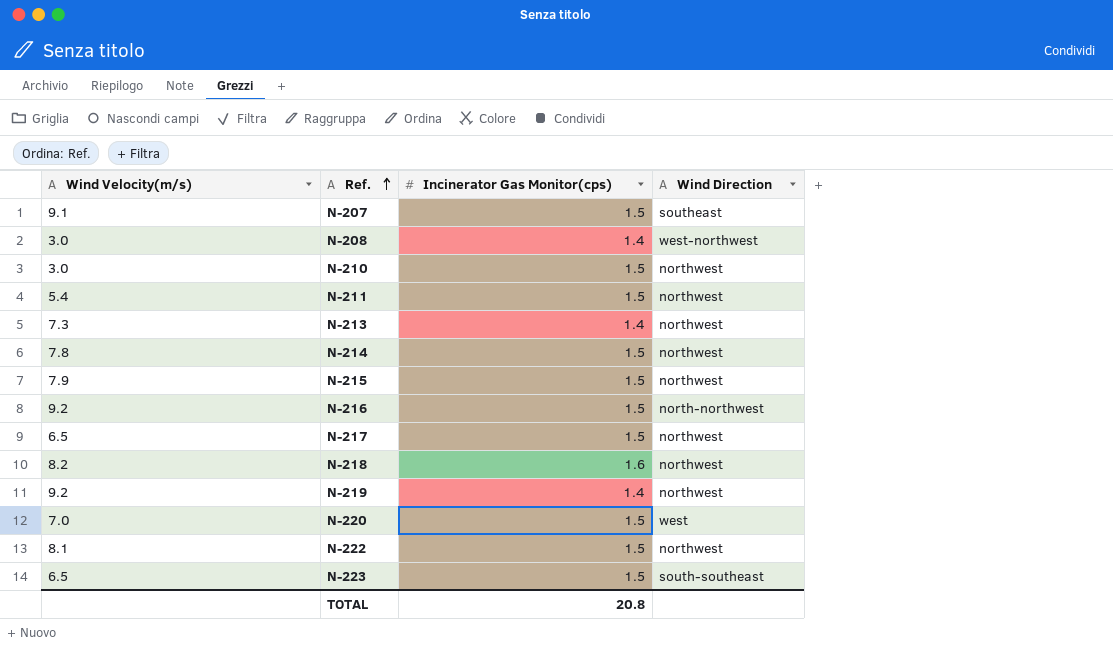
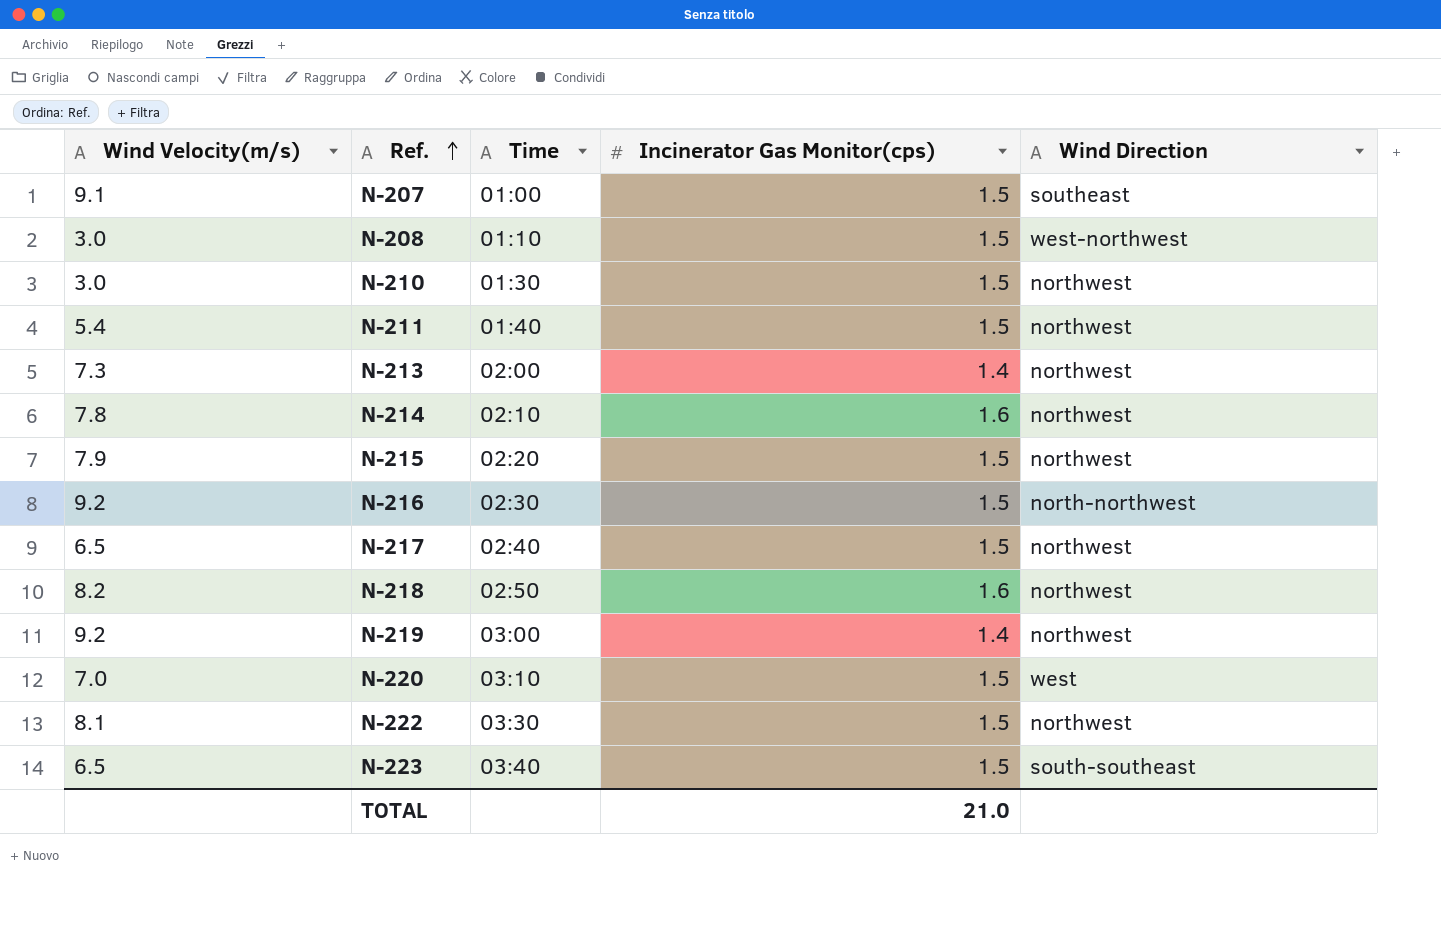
column Time | position: none -> 3
N-208 | Incinerator Gas Monitor(cps): 1.4 -> 1.5
N-214 | Incinerator Gas Monitor(cps): 1.5 -> 1.6
TOTAL | Incinerator Gas Monitor(cps): 20.8 -> 21.0

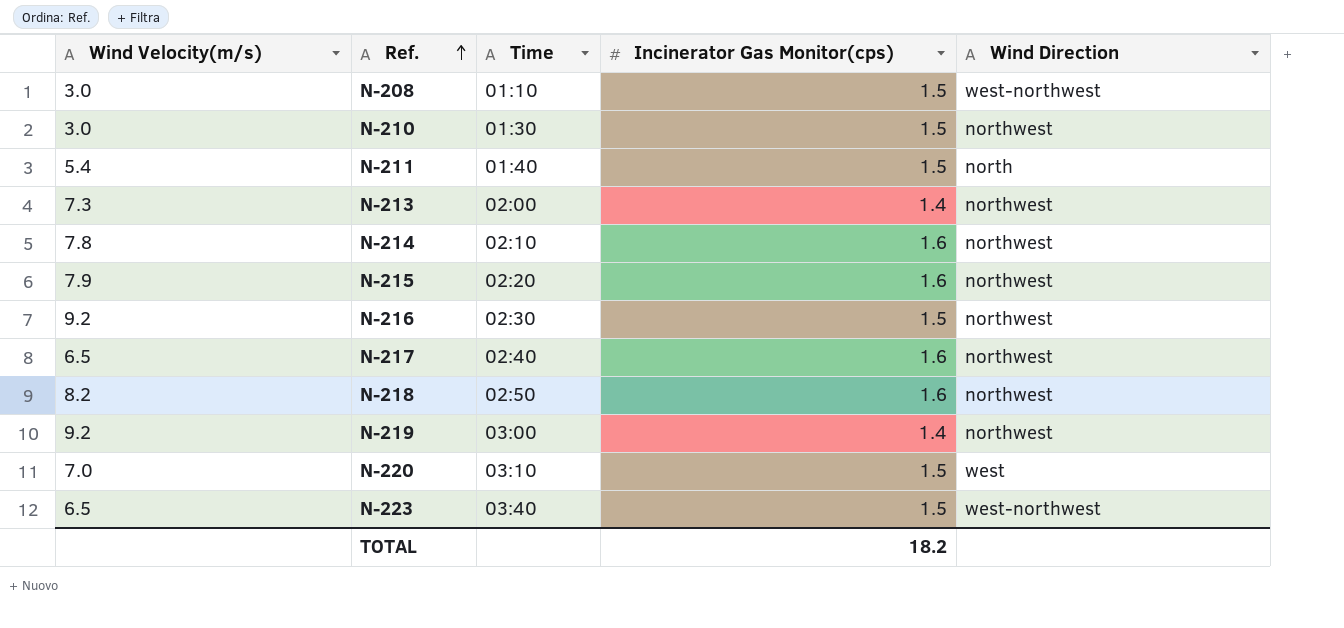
row N-207: 9.1 | 01:00 | 1.5 | southeast -> none
row N-222: 8.1 | 03:30 | 1.5 | northwest -> none
N-211 | Wind Direction: northwest -> north
N-215 | Incinerator Gas Monitor(cps): 1.5 -> 1.6
N-216 | Wind Direction: north-northwest -> northwest
N-217 | Incinerator Gas Monitor(cps): 1.5 -> 1.6
N-223 | Wind Direction: south-southeast -> west-northwest
TOTAL | Incinerator Gas Monitor(cps): 21.0 -> 18.2

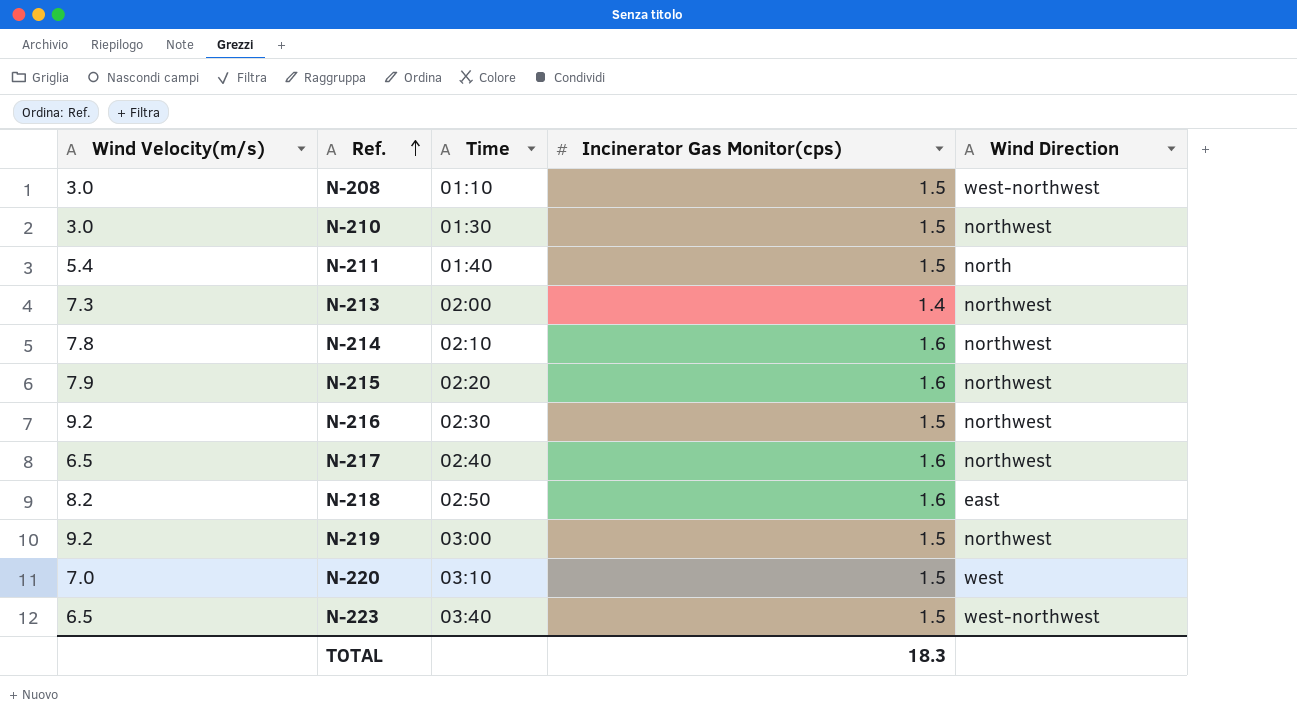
N-218 | Wind Direction: northwest -> east
N-219 | Incinerator Gas Monitor(cps): 1.4 -> 1.5
TOTAL | Incinerator Gas Monitor(cps): 18.2 -> 18.3

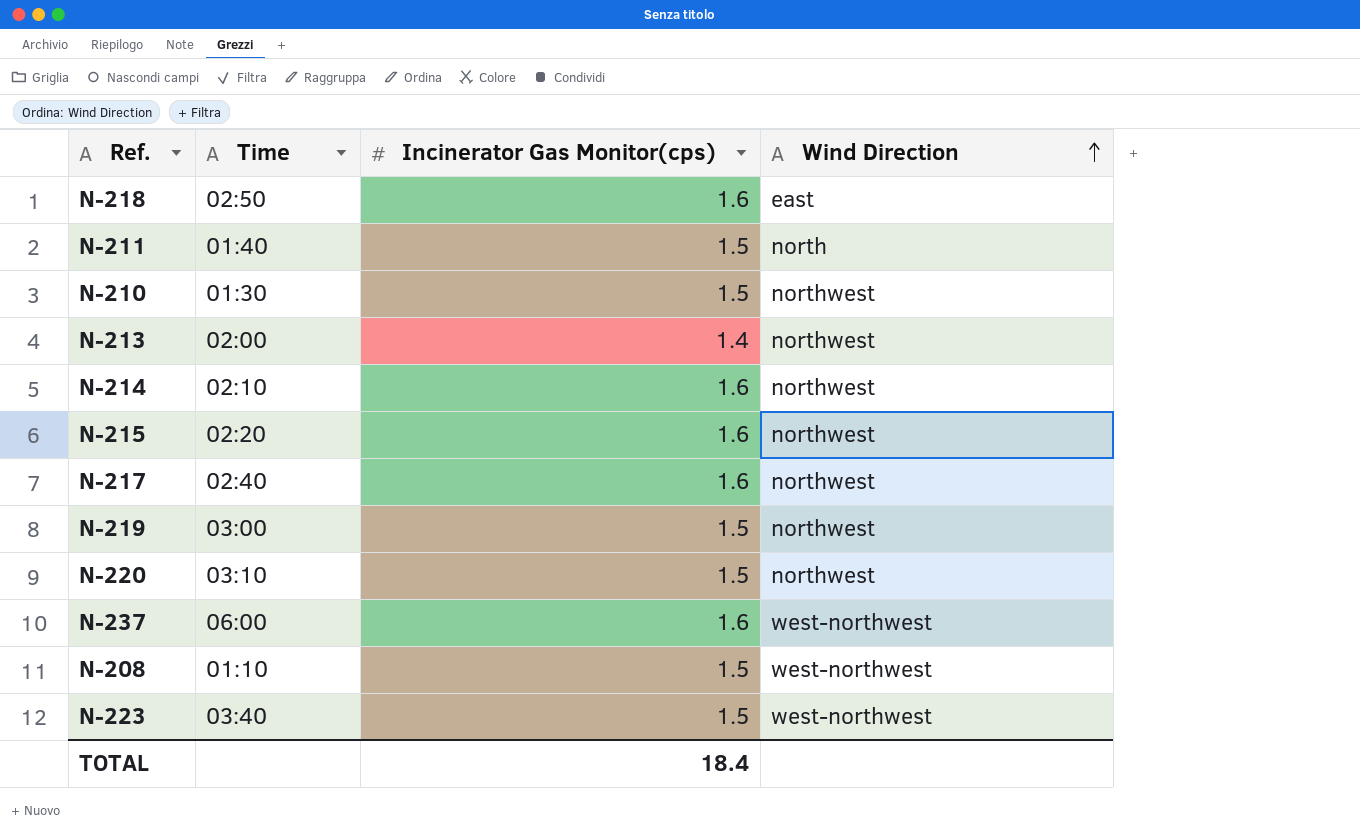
row order: Ref. ascending -> Wind Direction ascending
column Wind Velocity(m/s) | position: 1 -> none
row N-216: 9.2 | 02:30 | 1.5 | northwest -> none
N-220 | Wind Direction: west -> northwest
row N-237: none -> 06:00 | 1.6 | west-northwest
TOTAL | Incinerator Gas Monitor(cps): 18.3 -> 18.4

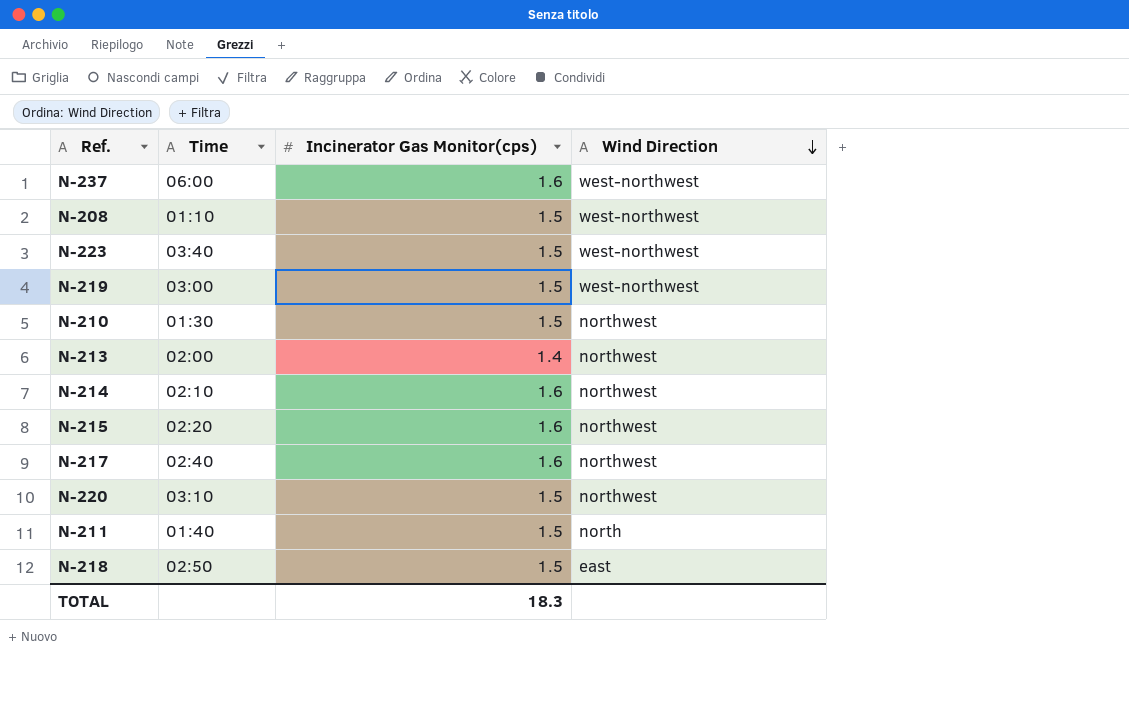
row order: Wind Direction ascending -> Wind Direction descending
N-219 | Wind Direction: northwest -> west-northwest
N-218 | Incinerator Gas Monitor(cps): 1.6 -> 1.5
TOTAL | Incinerator Gas Monitor(cps): 18.4 -> 18.3

